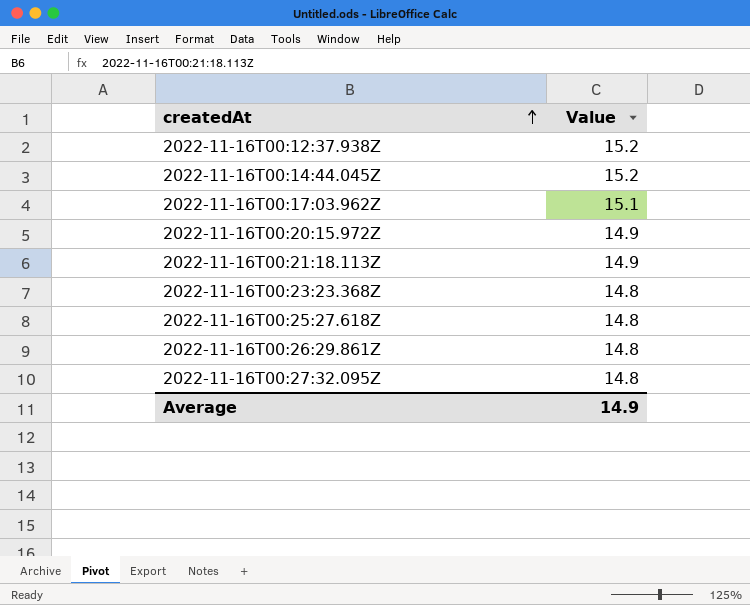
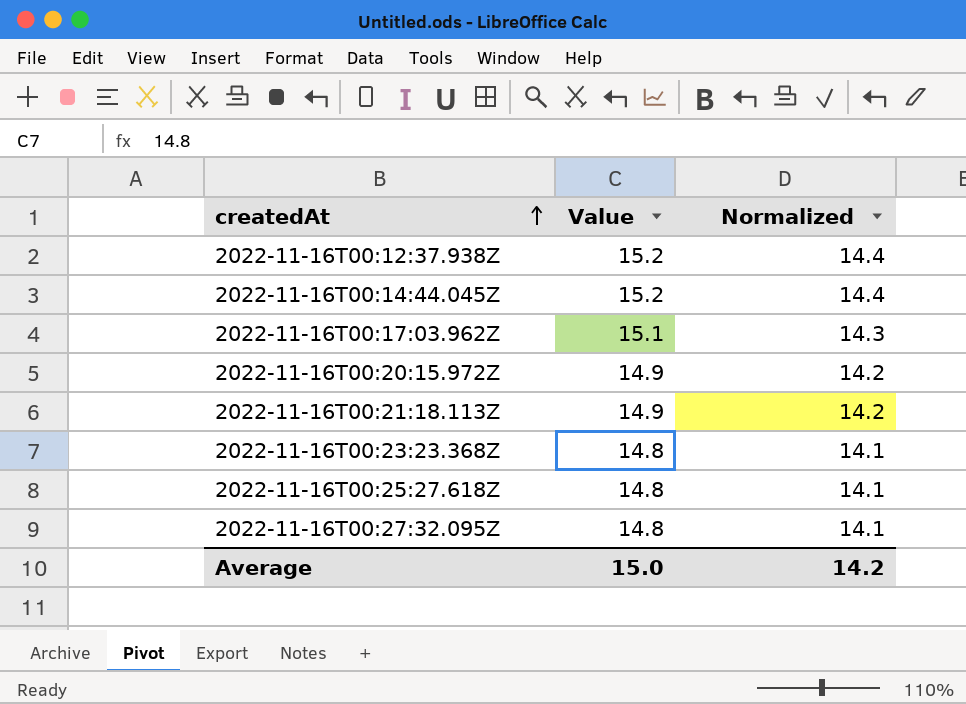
column Normalized | formula: none -> [Value] * 0.95
row 2022-11-16T00:26:29.861Z: 14.8 -> none
Average | Value: 14.9 -> 15.0

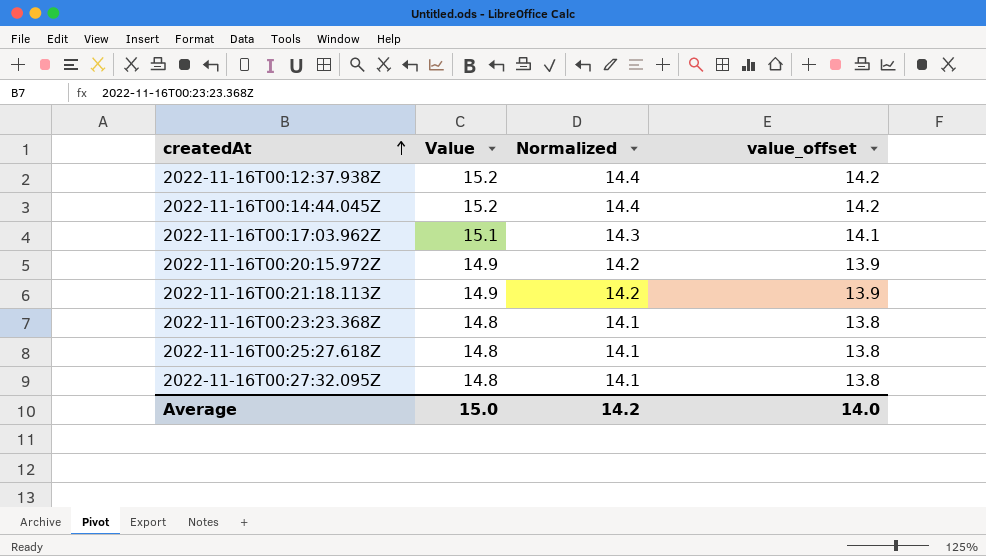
column value_offset | formula: none -> [Value] - 1

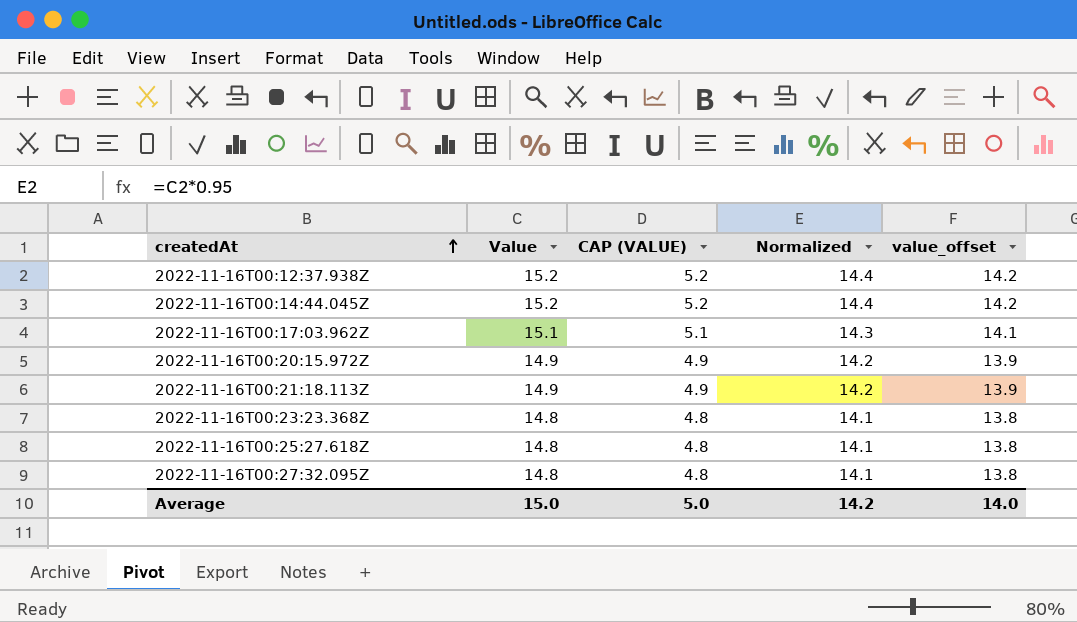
column CAP (VALUE) | formula: none -> [Value] - 10

